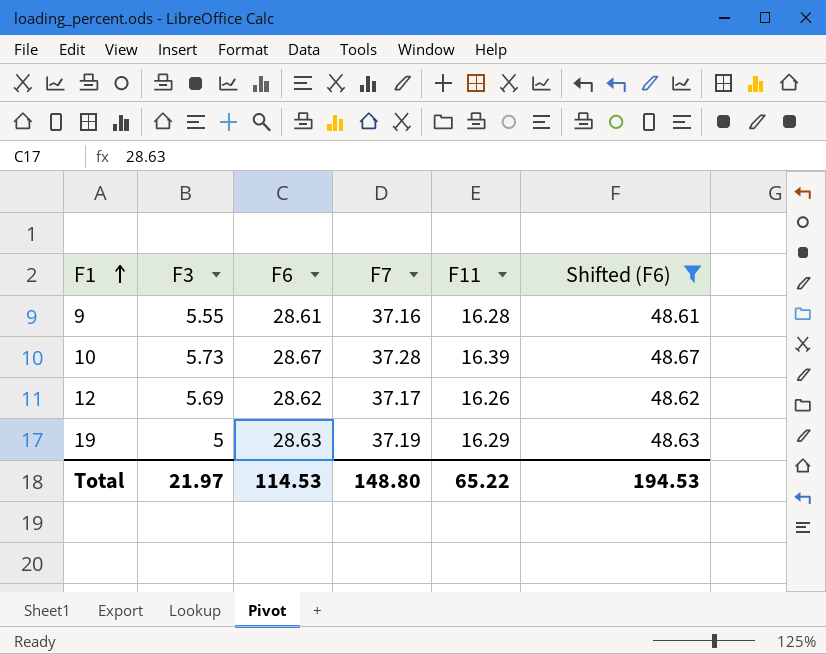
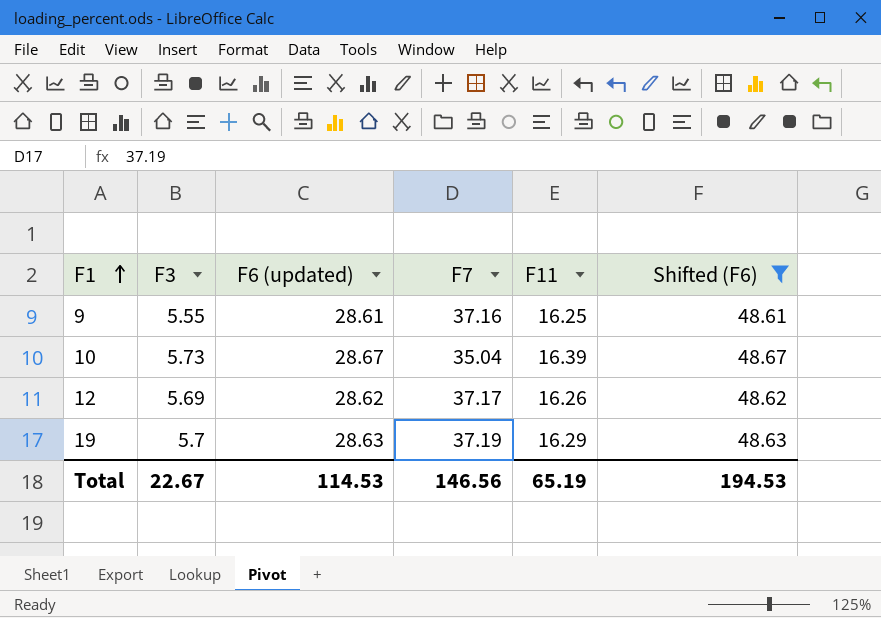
column name: F6 -> F6 (updated)
9 | F11: 16.28 -> 16.25
10 | F7: 37.28 -> 35.04
19 | F3: 5 -> 5.7
Total | F3: 21.97 -> 22.67
Total | F7: 148.80 -> 146.56
Total | F11: 65.22 -> 65.19

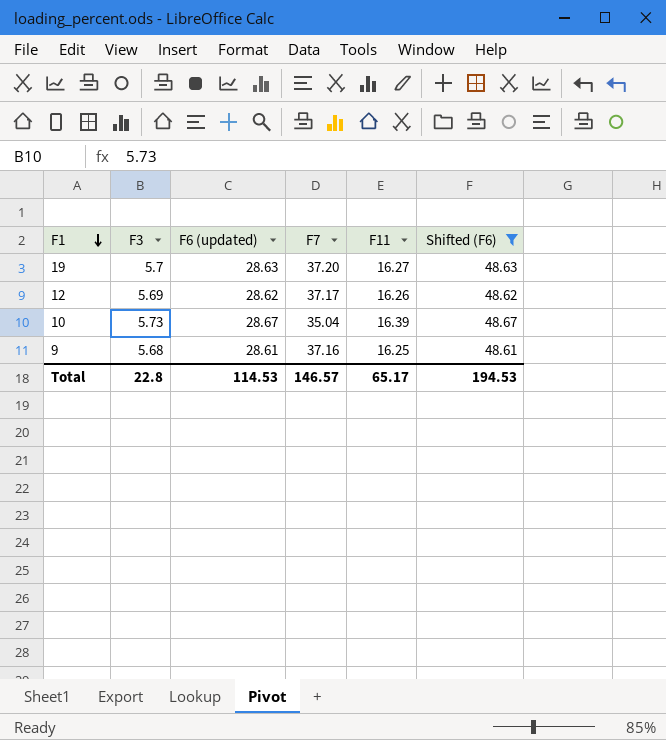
row order: F1 ascending -> F1 descending
19 | F7: 37.19 -> 37.20
19 | F11: 16.29 -> 16.27
9 | F3: 5.55 -> 5.68
Total | F3: 22.67 -> 22.8
Total | F7: 146.56 -> 146.57
Total | F11: 65.19 -> 65.17

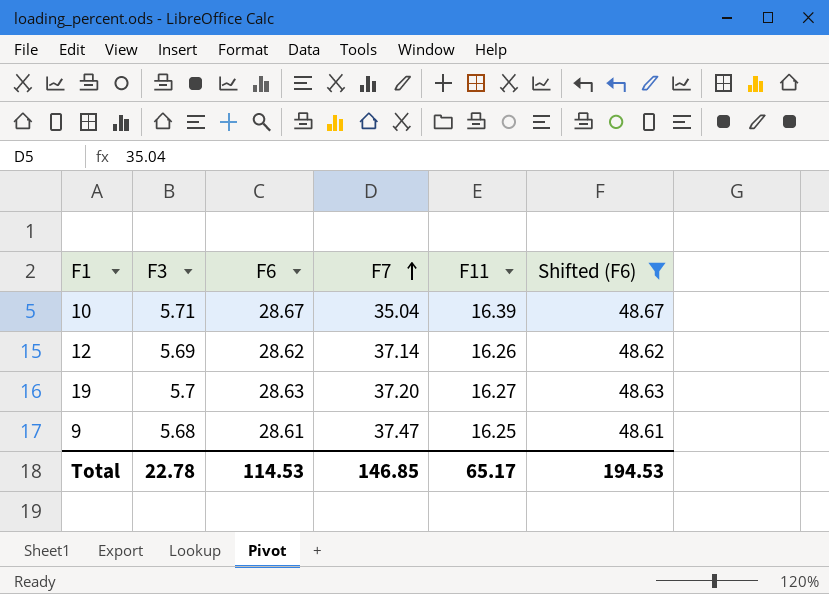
row order: F1 descending -> F7 ascending
column name: F6 (updated) -> F6
10 | F3: 5.73 -> 5.71
12 | F7: 37.17 -> 37.14
9 | F7: 37.16 -> 37.47
Total | F3: 22.8 -> 22.78
Total | F7: 146.57 -> 146.85

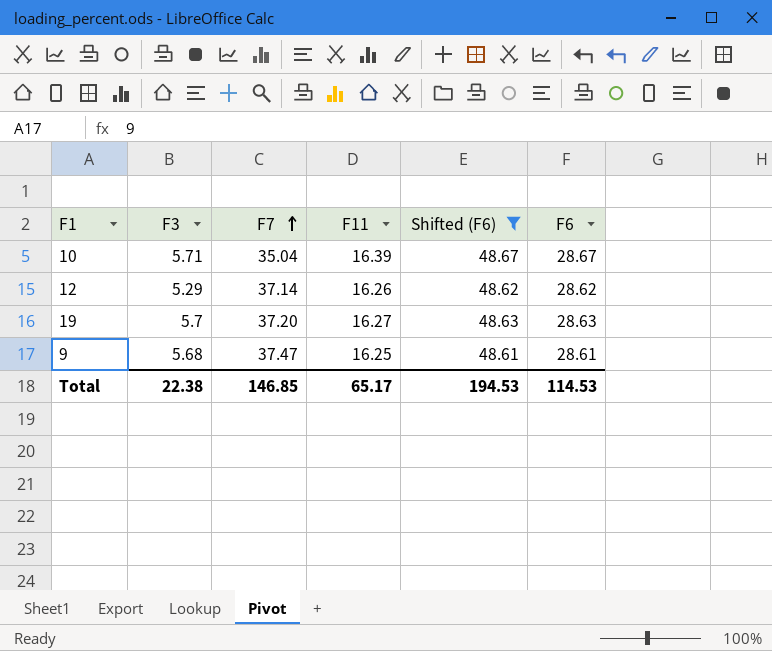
column F6 | position: 3 -> 6
12 | F3: 5.69 -> 5.29
Total | F3: 22.78 -> 22.38

